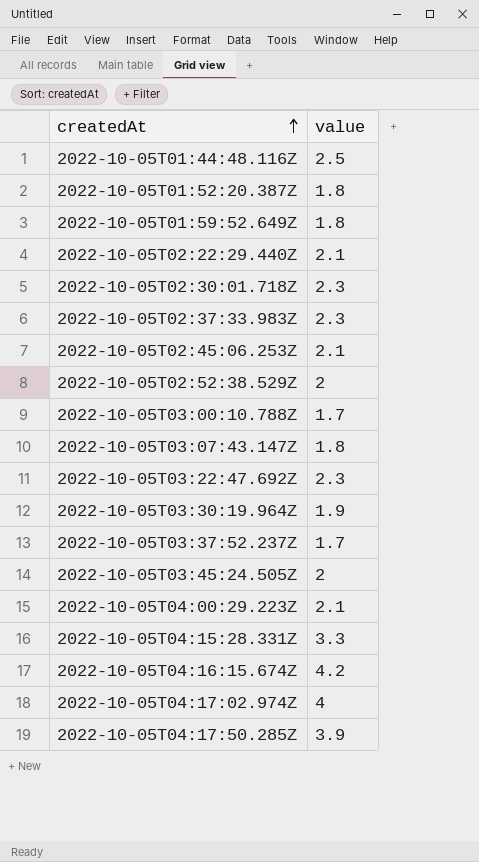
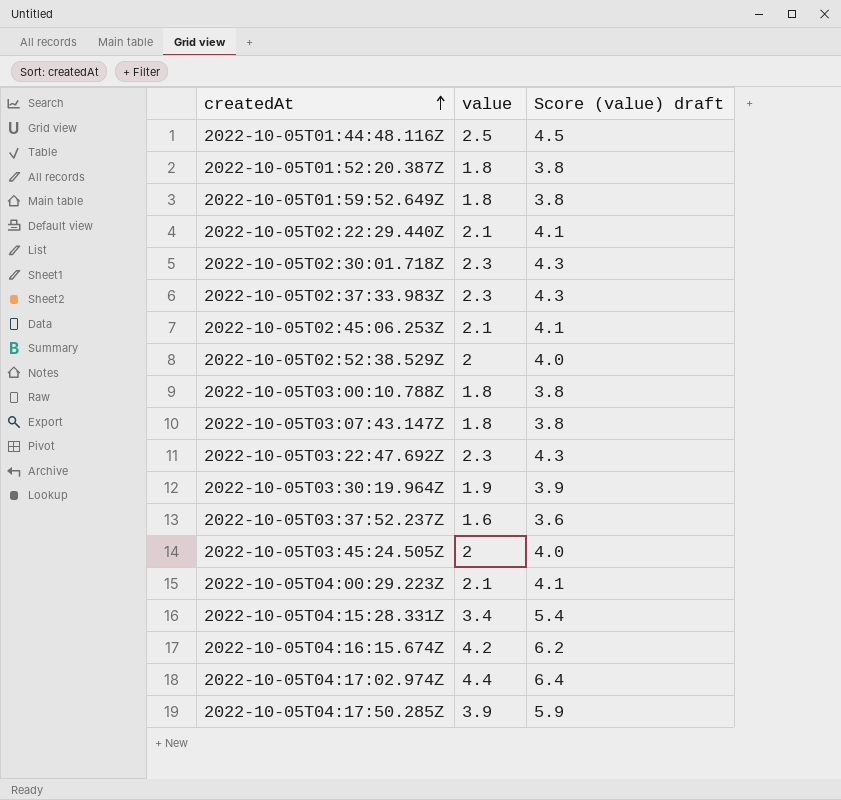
column Score (value) draft | formula: none -> [value] + 2
2022-10-05T03:00:10.788Z | value: 1.7 -> 1.8
2022-10-05T03:37:52.237Z | value: 1.7 -> 1.6
2022-10-05T04:15:28.331Z | value: 3.3 -> 3.4
2022-10-05T04:17:02.974Z | value: 4 -> 4.4

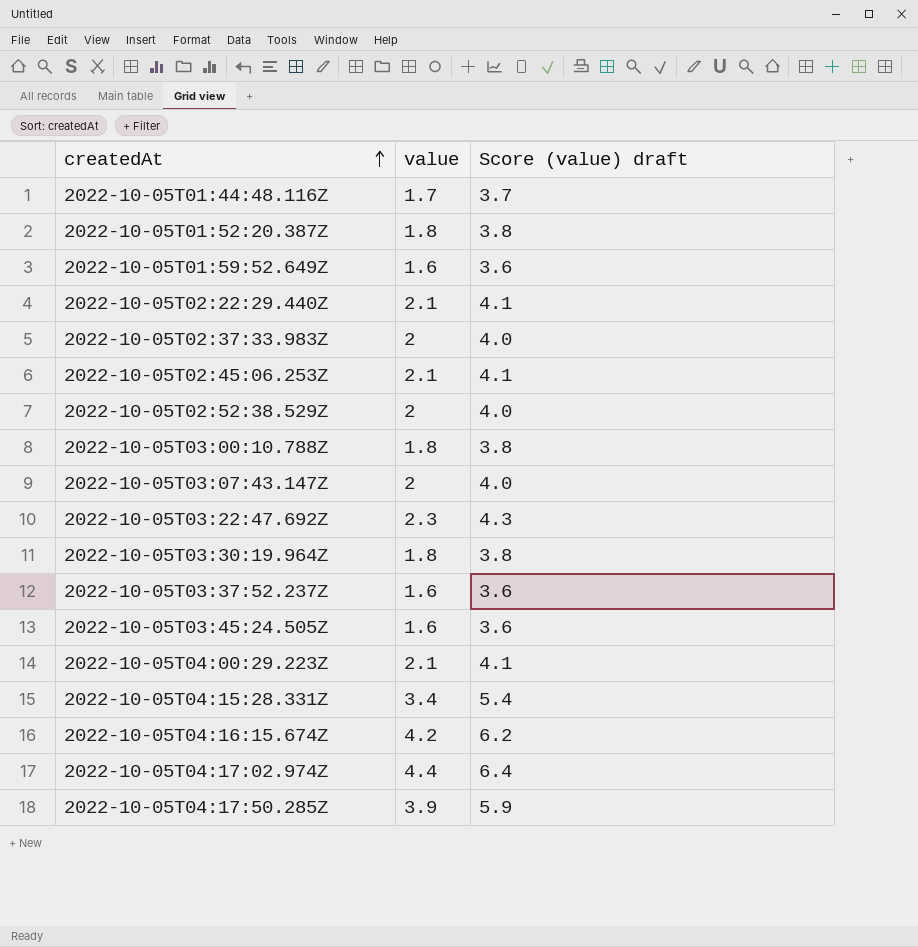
row 2022-10-05T02:30:01.718Z: 2.3 | 4.3 -> none
2022-10-05T01:44:48.116Z | value: 2.5 -> 1.7
2022-10-05T01:44:48.116Z | Score (value) draft: 4.5 -> 3.7
2022-10-05T01:59:52.649Z | value: 1.8 -> 1.6
2022-10-05T01:59:52.649Z | Score (value) draft: 3.8 -> 3.6
2022-10-05T02:37:33.983Z | value: 2.3 -> 2
2022-10-05T02:37:33.983Z | Score (value) draft: 4.3 -> 4.0
2022-10-05T03:07:43.147Z | value: 1.8 -> 2
2022-10-05T03:07:43.147Z | Score (value) draft: 3.8 -> 4.0
2022-10-05T03:30:19.964Z | value: 1.9 -> 1.8
2022-10-05T03:30:19.964Z | Score (value) draft: 3.9 -> 3.8
2022-10-05T03:45:24.505Z | value: 2 -> 1.6
2022-10-05T03:45:24.505Z | Score (value) draft: 4.0 -> 3.6

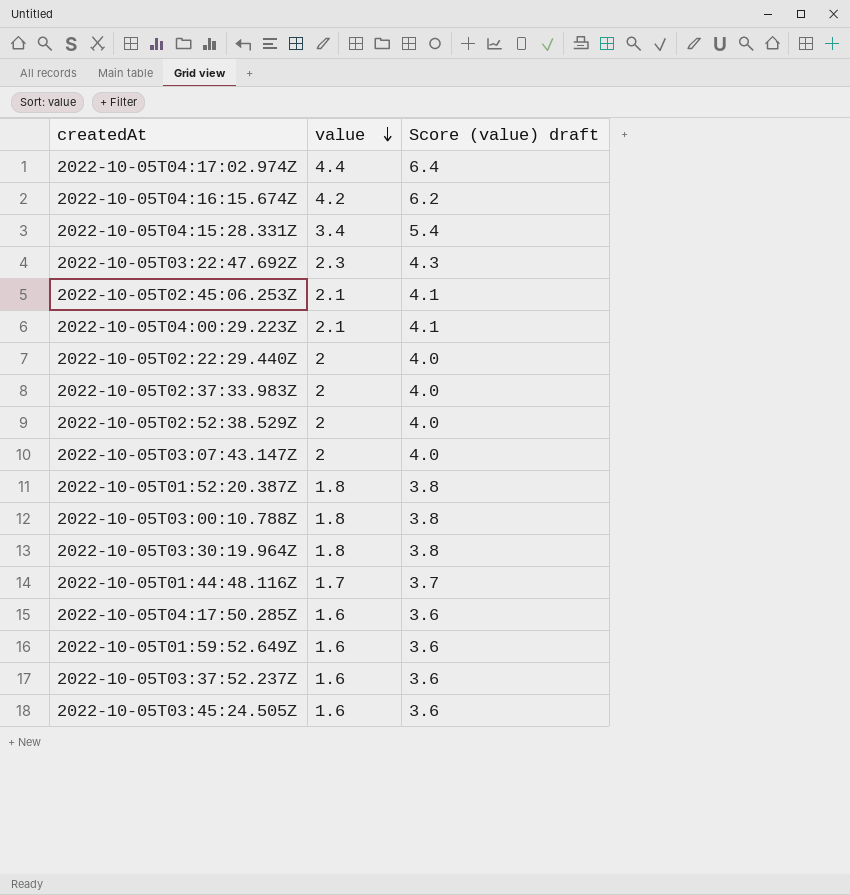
row order: createdAt ascending -> value descending
2022-10-05T02:22:29.440Z | value: 2.1 -> 2
2022-10-05T02:22:29.440Z | Score (value) draft: 4.1 -> 4.0
2022-10-05T04:17:50.285Z | value: 3.9 -> 1.6
2022-10-05T04:17:50.285Z | Score (value) draft: 5.9 -> 3.6

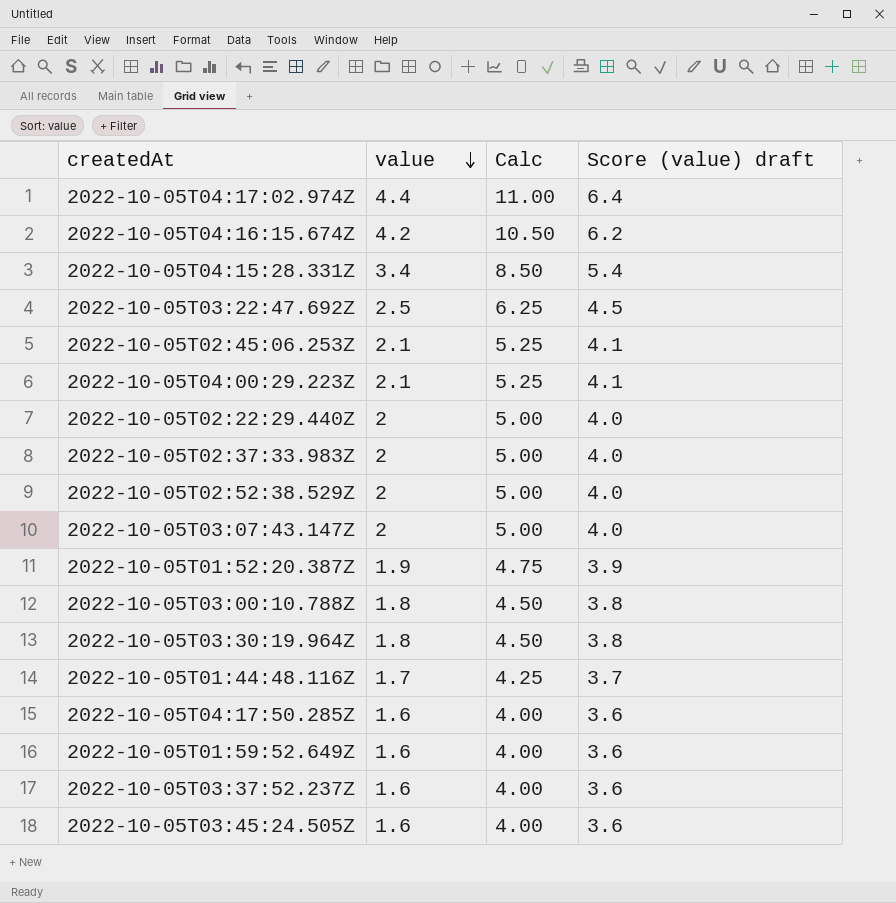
column Calc | formula: none -> [value] * 2.5
2022-10-05T03:22:47.692Z | value: 2.3 -> 2.5
2022-10-05T03:22:47.692Z | Score (value) draft: 4.3 -> 4.5
2022-10-05T01:52:20.387Z | value: 1.8 -> 1.9
2022-10-05T01:52:20.387Z | Score (value) draft: 3.8 -> 3.9

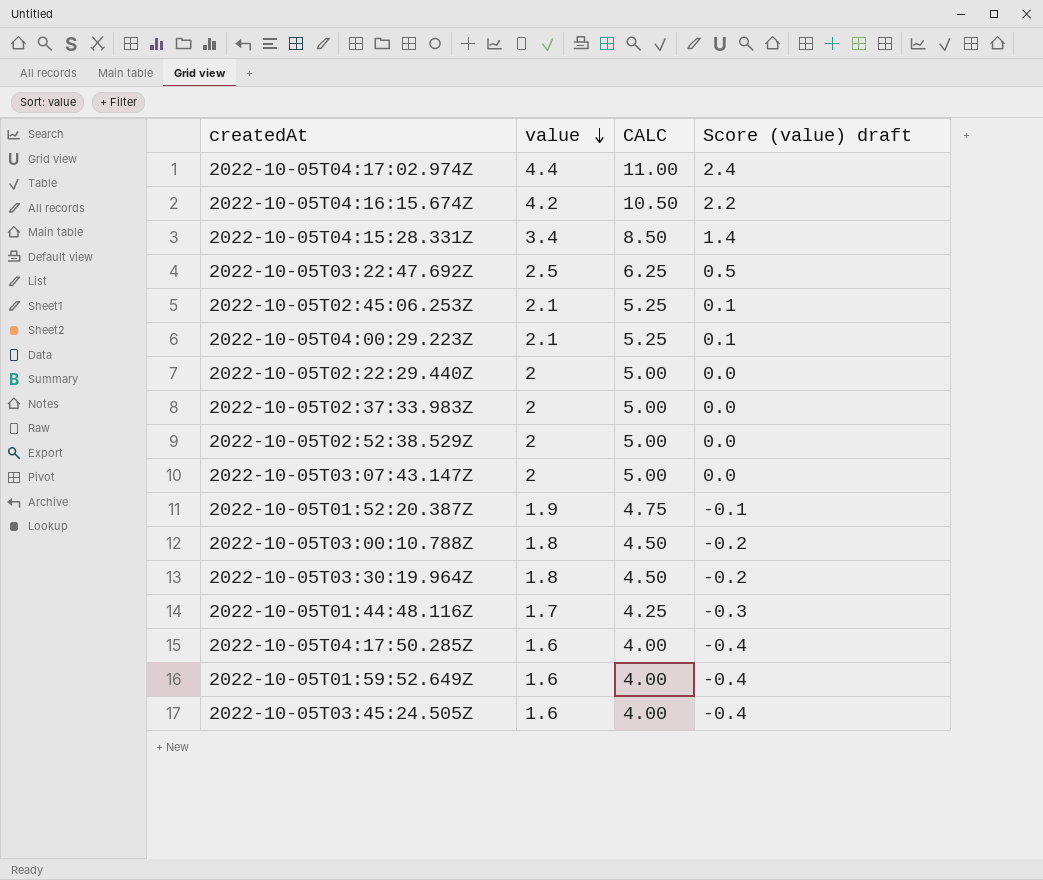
column name: Calc -> CALC
column Score (value) draft | formula: [value] + 2 -> [value] - 2
row 2022-10-05T03:37:52.237Z: 1.6 | 4.00 | 3.6 -> none

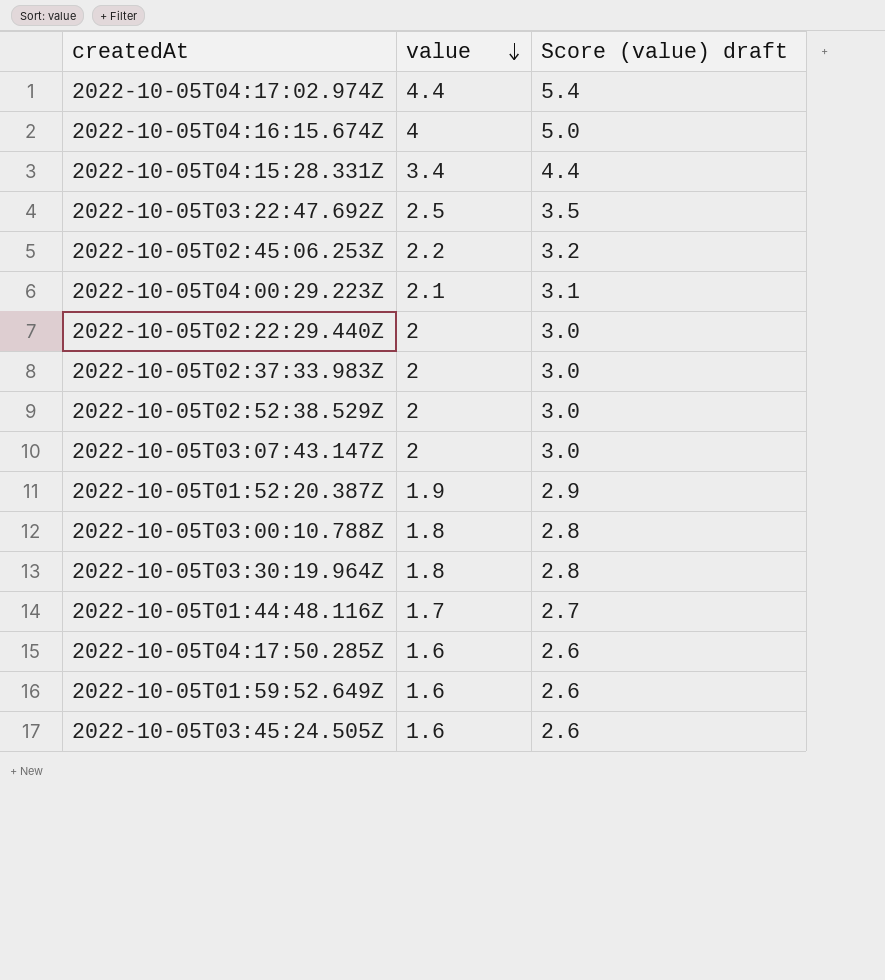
column CALC | formula: [value] * 2.5 -> none
column Score (value) draft | formula: [value] - 2 -> [value] + 1
2022-10-05T04:16:15.674Z | value: 4.2 -> 4
2022-10-05T02:45:06.253Z | value: 2.1 -> 2.2

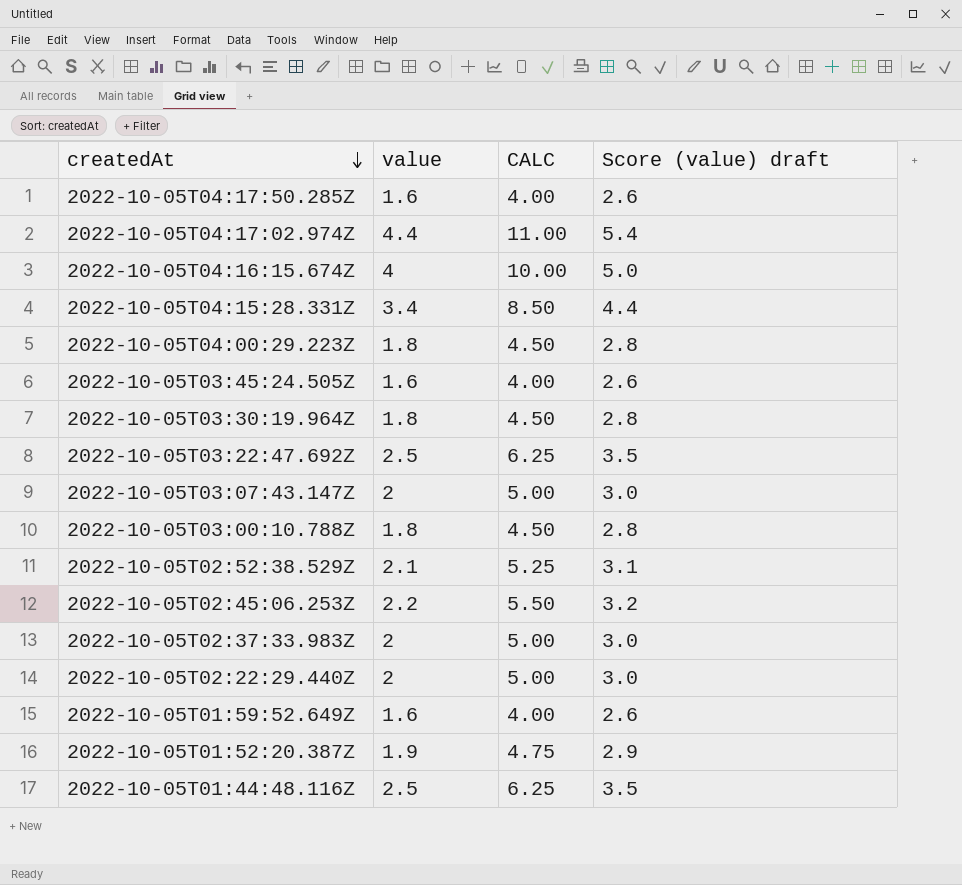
row order: value descending -> createdAt descending
column CALC | formula: none -> [value] * 2.5
2022-10-05T04:00:29.223Z | value: 2.1 -> 1.8
2022-10-05T04:00:29.223Z | Score (value) draft: 3.1 -> 2.8
2022-10-05T02:52:38.529Z | value: 2 -> 2.1
2022-10-05T02:52:38.529Z | Score (value) draft: 3.0 -> 3.1
2022-10-05T01:44:48.116Z | value: 1.7 -> 2.5
2022-10-05T01:44:48.116Z | Score (value) draft: 2.7 -> 3.5

